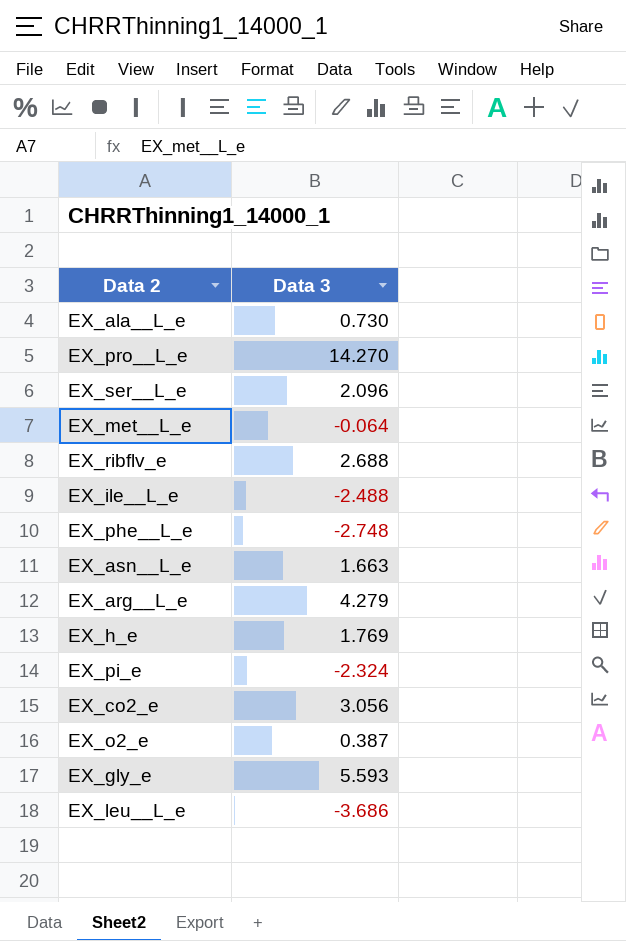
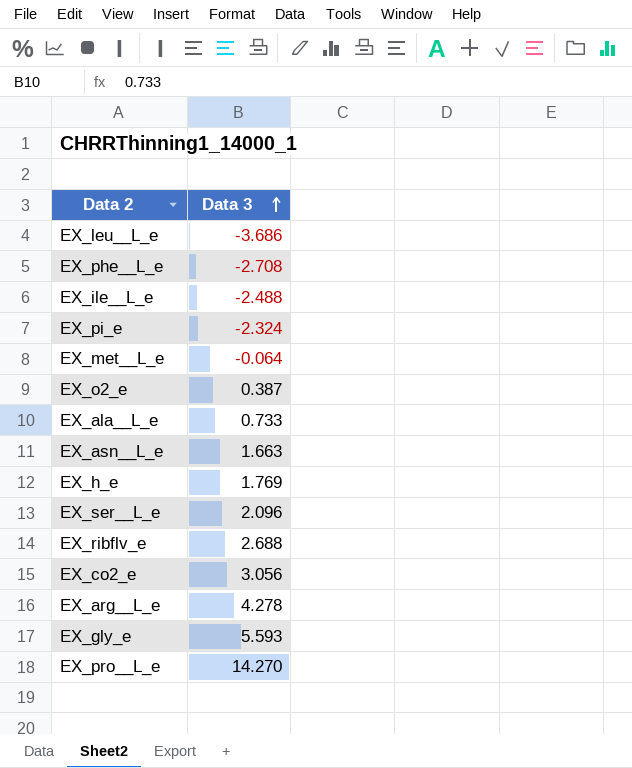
row order: none -> Data 3 ascending
EX_phe__L_e | Data 3: -2.748 -> -2.708
EX_ala__L_e | Data 3: 0.730 -> 0.733
EX_arg__L_e | Data 3: 4.279 -> 4.278

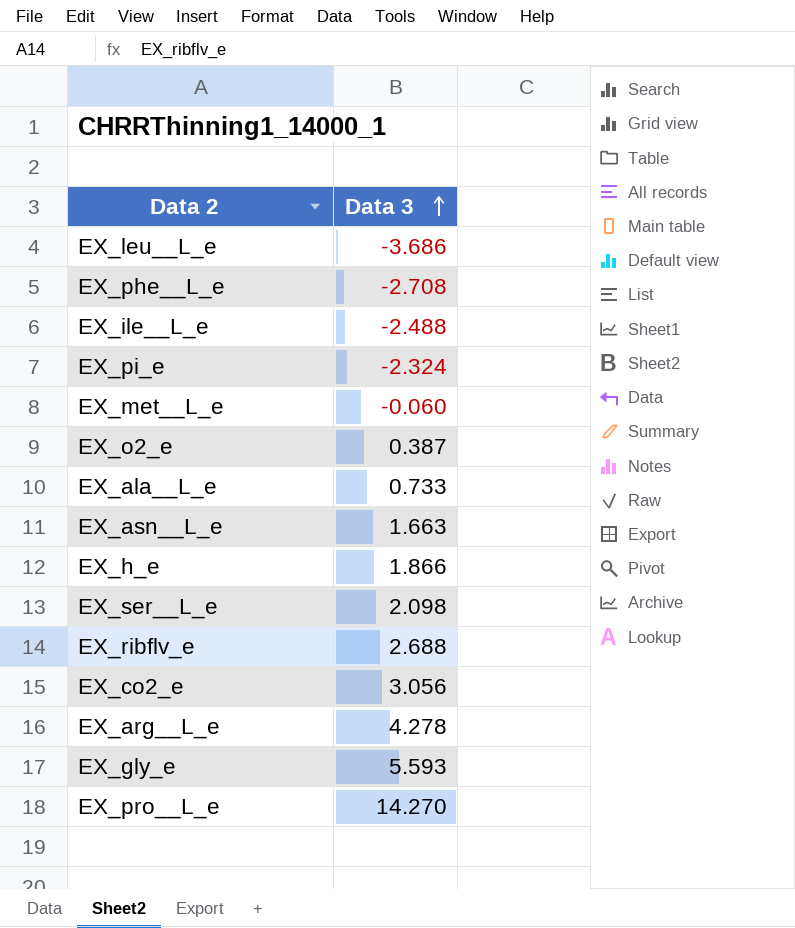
EX_met__L_e | Data 3: -0.064 -> -0.060
EX_h_e | Data 3: 1.769 -> 1.866
EX_ser__L_e | Data 3: 2.096 -> 2.098

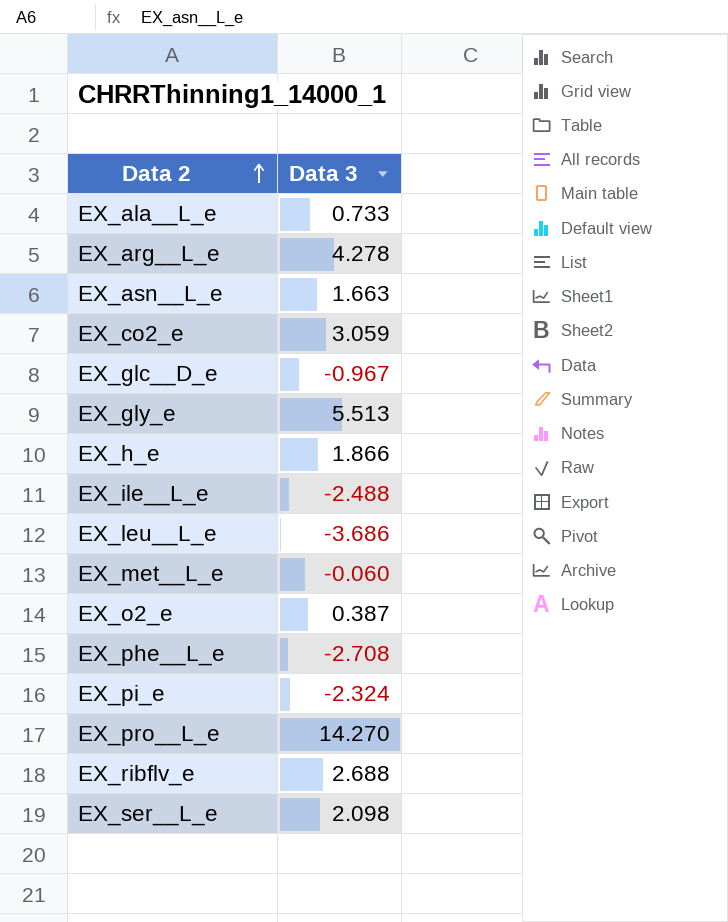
row order: Data 3 ascending -> Data 2 ascending
EX_co2_e | Data 3: 3.056 -> 3.059
row EX_glc__D_e: none -> -0.967
EX_gly_e | Data 3: 5.593 -> 5.513

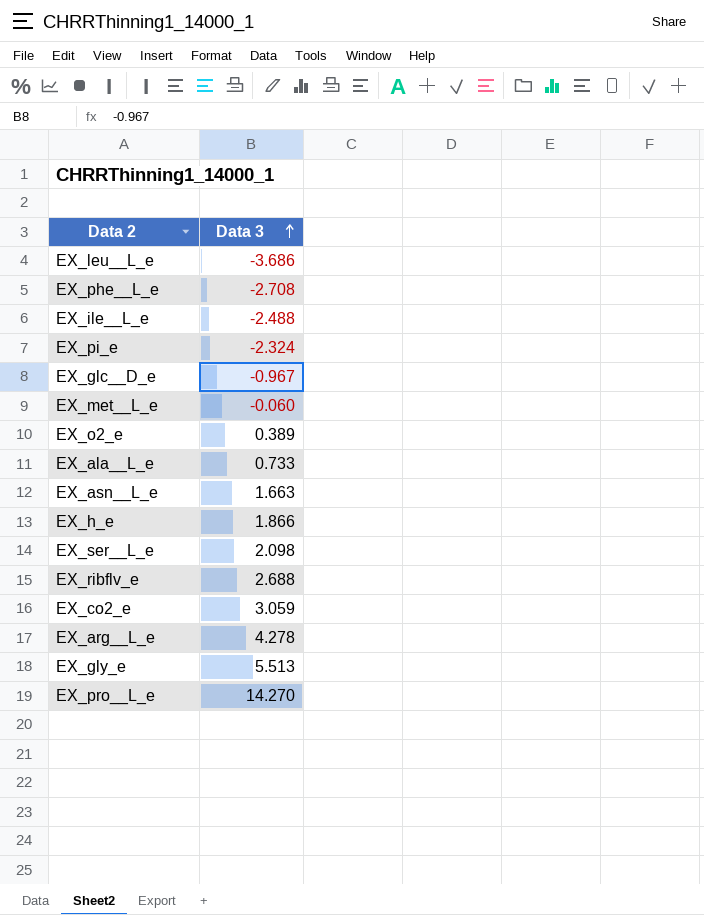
row order: Data 2 ascending -> Data 3 ascending
EX_o2_e | Data 3: 0.387 -> 0.389

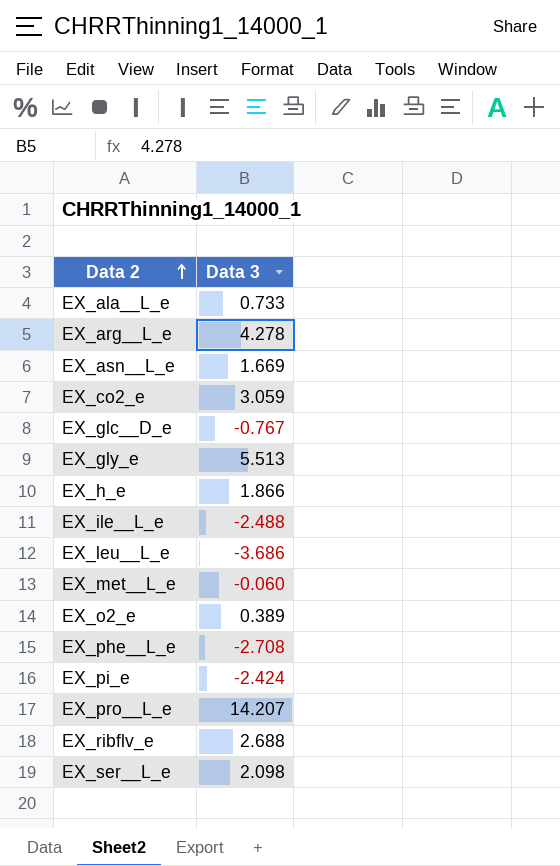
row order: Data 3 ascending -> Data 2 ascending
EX_asn__L_e | Data 3: 1.663 -> 1.669
EX_glc__D_e | Data 3: -0.967 -> -0.767
EX_pi_e | Data 3: -2.324 -> -2.424
EX_pro__L_e | Data 3: 14.270 -> 14.207

